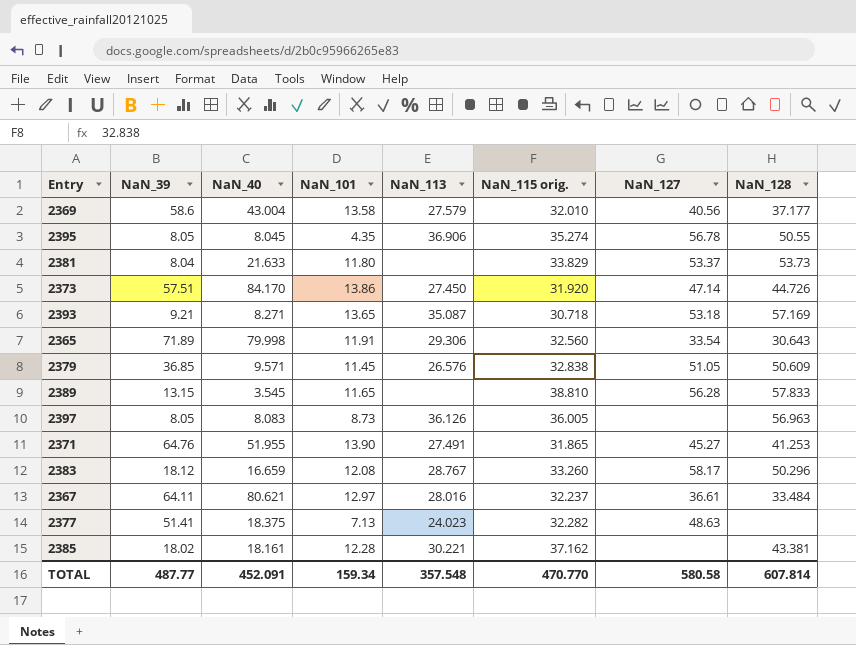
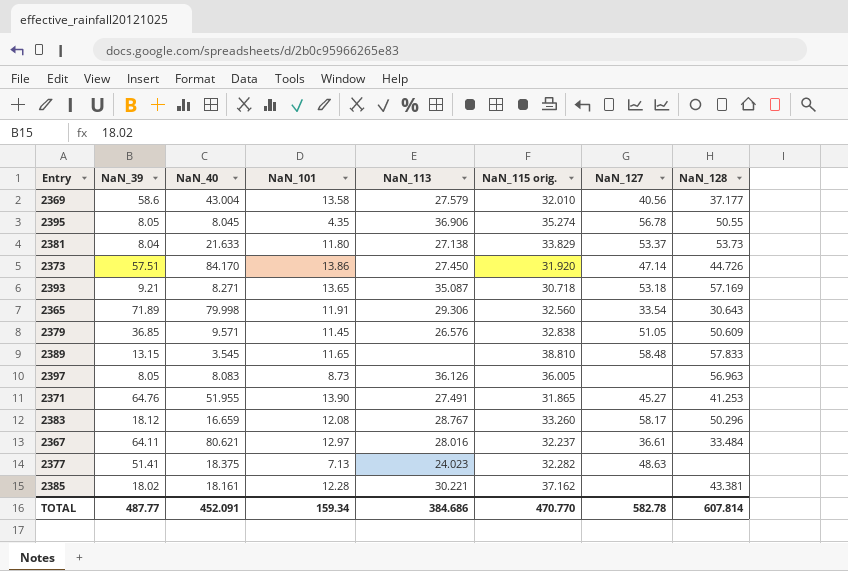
2381 | NaN_113: none -> 27.138
2389 | NaN_127: 56.28 -> 58.48
TOTAL | NaN_113: 357.548 -> 384.686
TOTAL | NaN_127: 580.58 -> 582.78

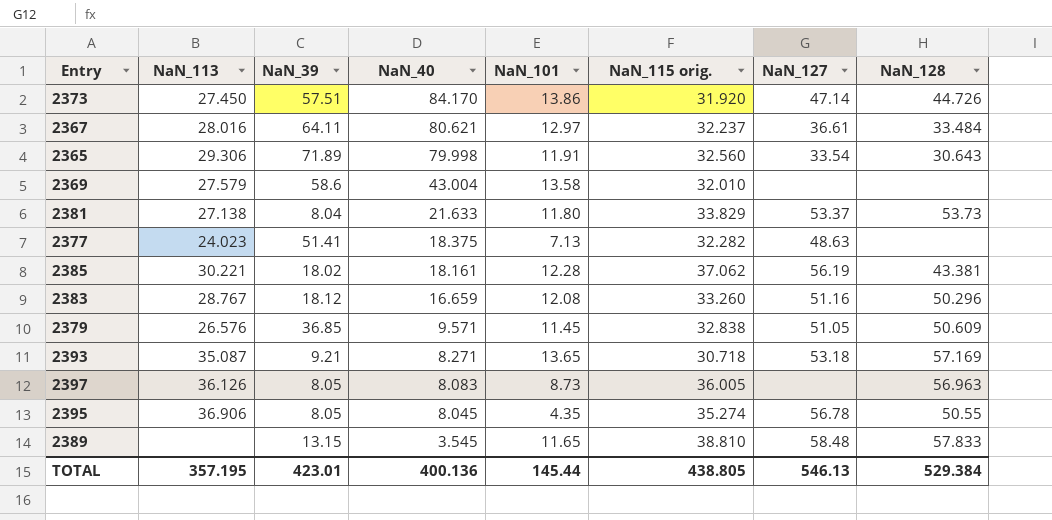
row order: none -> NaN_40 descending
column NaN_113 | position: 5 -> 2
row 2371: 64.76 | 51.955 | 13.90 | 27.491 | 31.865 | 45.27 | 41.253 -> none
2369 | NaN_127: 40.56 -> none
2369 | NaN_128: 37.177 -> none
2385 | NaN_115 orig.: 37.162 -> 37.062
2385 | NaN_127: none -> 56.19
2383 | NaN_127: 58.17 -> 51.16
TOTAL | NaN_113: 384.686 -> 357.195
TOTAL | NaN_39: 487.77 -> 423.01
TOTAL | NaN_40: 452.091 -> 400.136
TOTAL | NaN_101: 159.34 -> 145.44
TOTAL | NaN_115 orig.: 470.770 -> 438.805
TOTAL | NaN_127: 582.78 -> 546.13
TOTAL | NaN_128: 607.814 -> 529.384

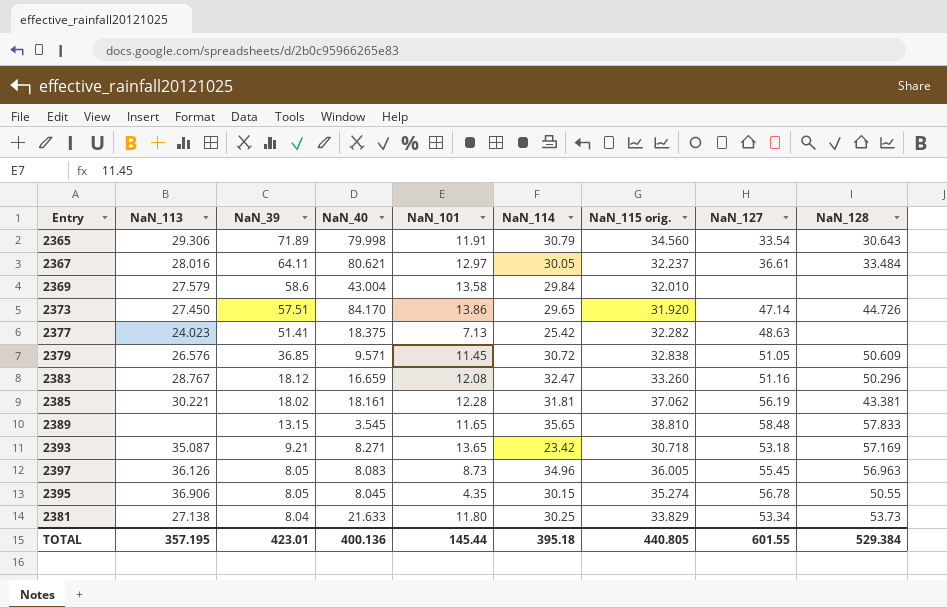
row order: NaN_40 descending -> NaN_39 descending
column NaN_114 | position: none -> 6
2365 | NaN_115 orig.: 32.560 -> 34.560
2397 | NaN_127: none -> 55.45
2381 | NaN_127: 53.37 -> 53.34
TOTAL | NaN_115 orig.: 438.805 -> 440.805
TOTAL | NaN_127: 546.13 -> 601.55

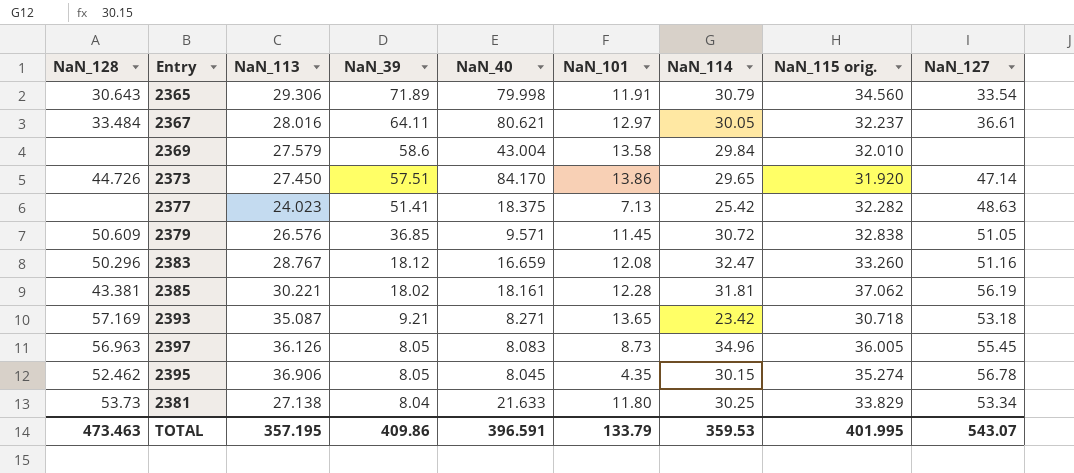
column NaN_128 | position: 9 -> 1
row 2389: none | 13.15 | 3.545 | 11.65 | 35.65 | 38.810 | 58.48 | 57.833 -> none
2395 | NaN_128: 50.55 -> 52.462
TOTAL | NaN_128: 529.384 -> 473.463
TOTAL | NaN_39: 423.01 -> 409.86
TOTAL | NaN_40: 400.136 -> 396.591
TOTAL | NaN_101: 145.44 -> 133.79
TOTAL | NaN_114: 395.18 -> 359.53
TOTAL | NaN_115 orig.: 440.805 -> 401.995
TOTAL | NaN_127: 601.55 -> 543.07

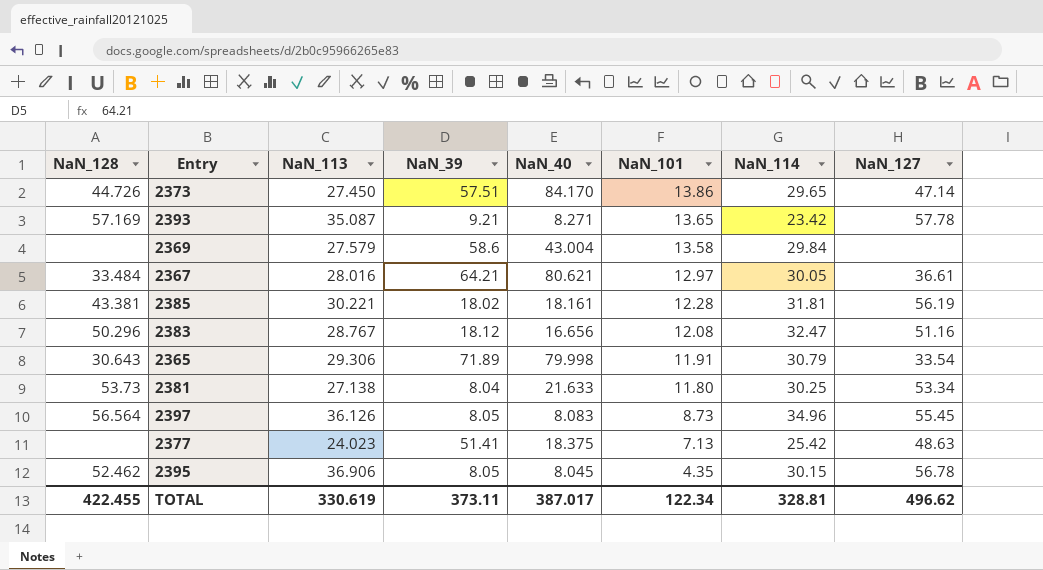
row order: NaN_39 descending -> NaN_101 descending
column NaN_115 orig. | position: 8 -> none
row 2379: 50.609 | 26.576 | 36.85 | 9.571 | 11.45 | 30.72 | 32.838 | 51.05 -> none
2393 | NaN_127: 53.18 -> 57.78
2367 | NaN_39: 64.11 -> 64.21
2383 | NaN_40: 16.659 -> 16.656
2397 | NaN_128: 56.963 -> 56.564
TOTAL | NaN_128: 473.463 -> 422.455
TOTAL | NaN_113: 357.195 -> 330.619
TOTAL | NaN_39: 409.86 -> 373.11
TOTAL | NaN_40: 396.591 -> 387.017
TOTAL | NaN_101: 133.79 -> 122.34
TOTAL | NaN_114: 359.53 -> 328.81
TOTAL | NaN_127: 543.07 -> 496.62

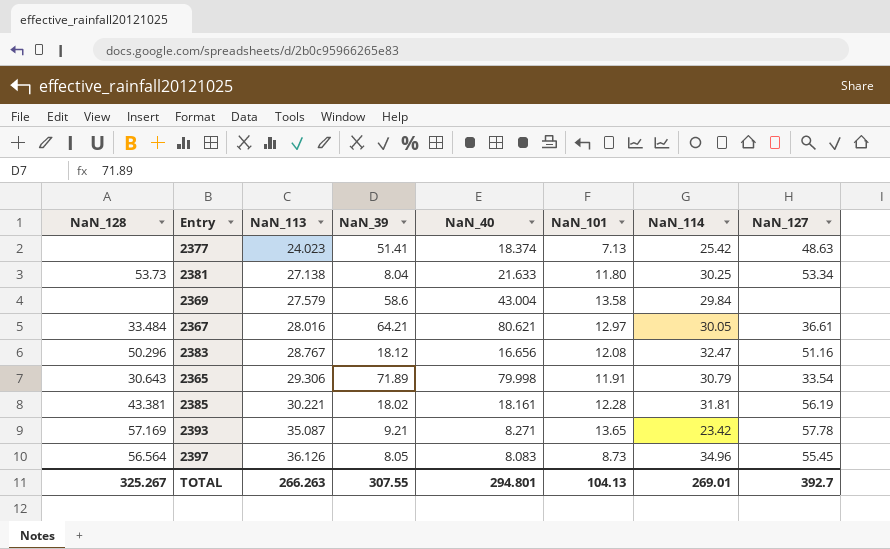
row order: NaN_101 descending -> NaN_113 ascending
row 2373: 44.726 | 27.450 | 57.51 | 84.170 | 13.86 | 29.65 | 47.14 -> none
row 2395: 52.462 | 36.906 | 8.05 | 8.045 | 4.35 | 30.15 | 56.78 -> none
2377 | NaN_40: 18.375 -> 18.374
TOTAL | NaN_128: 422.455 -> 325.267
TOTAL | NaN_113: 330.619 -> 266.263
TOTAL | NaN_39: 373.11 -> 307.55
TOTAL | NaN_40: 387.017 -> 294.801
TOTAL | NaN_101: 122.34 -> 104.13
TOTAL | NaN_114: 328.81 -> 269.01
TOTAL | NaN_127: 496.62 -> 392.7

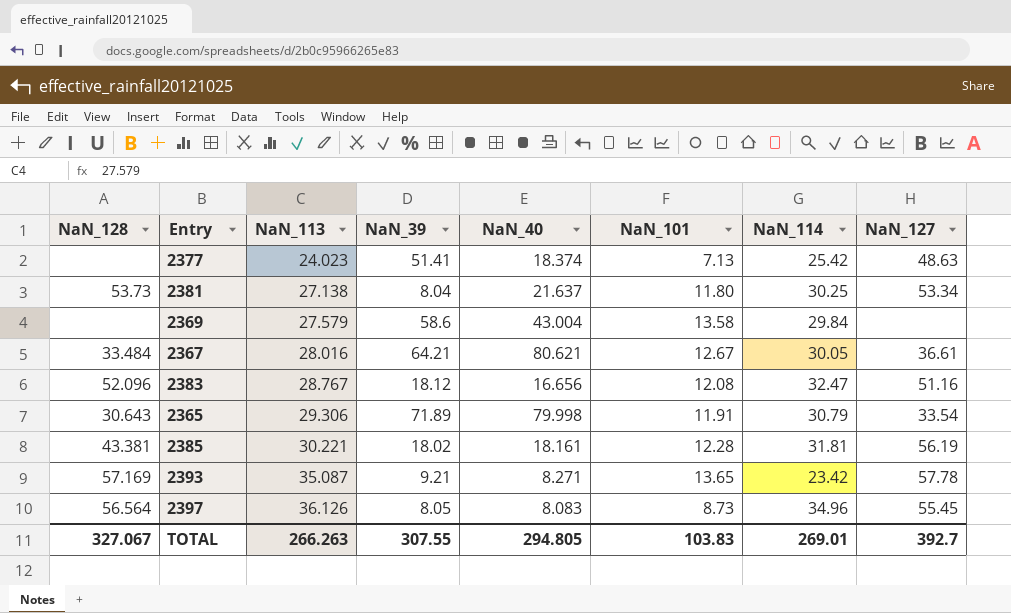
2381 | NaN_40: 21.633 -> 21.637
2367 | NaN_101: 12.97 -> 12.67
2383 | NaN_128: 50.296 -> 52.096
TOTAL | NaN_128: 325.267 -> 327.067
TOTAL | NaN_40: 294.801 -> 294.805
TOTAL | NaN_101: 104.13 -> 103.83

